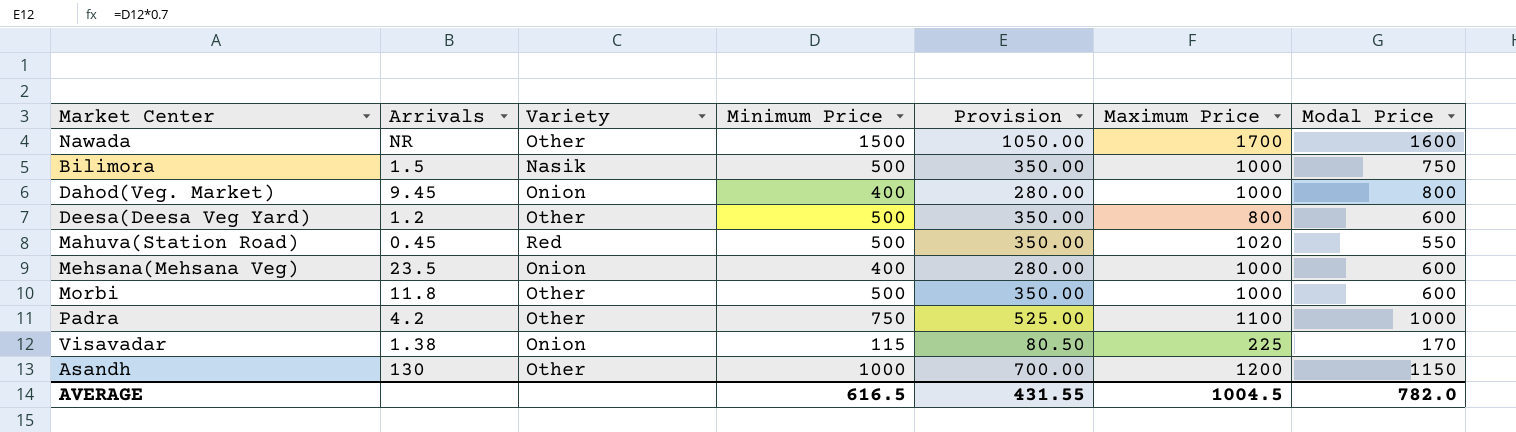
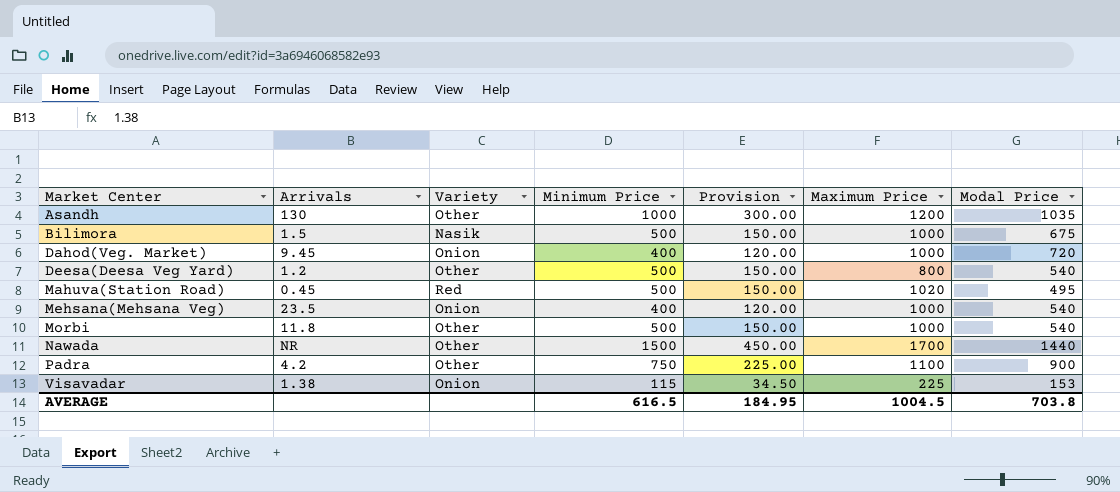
row order: none -> Market Center ascending
column Provision | formula: [Minimum Price] * 0.7 -> [Minimum Price] * 0.3
Asandh | Modal Price: 1150 -> 1035
Bilimora | Modal Price: 750 -> 675
Dahod(Veg. Market) | Modal Price: 800 -> 720
Deesa(Deesa Veg Yard) | Modal Price: 600 -> 540
Mahuva(Station Road) | Modal Price: 550 -> 495
Mehsana(Mehsana Veg) | Modal Price: 600 -> 540
Morbi | Modal Price: 600 -> 540
Nawada | Modal Price: 1600 -> 1440
Padra | Modal Price: 1000 -> 900
Visavadar | Modal Price: 170 -> 153
AVERAGE | Provision: 431.55 -> 184.95
AVERAGE | Modal Price: 782.0 -> 703.8

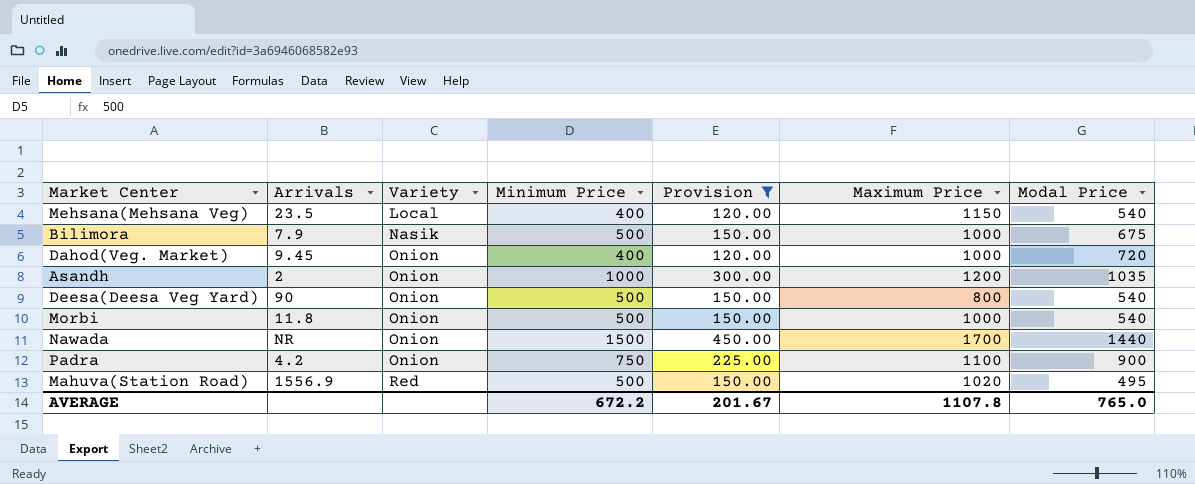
filter: none -> Provision != 34.50
row order: Market Center ascending -> Variety ascending
Mehsana(Mehsana Veg) | Variety: Onion -> Local
Mehsana(Mehsana Veg) | Maximum Price: 1000 -> 1150
Bilimora | Arrivals: 1.5 -> 7.9
Asandh | Arrivals: 130 -> 2
Asandh | Variety: Other -> Onion
Deesa(Deesa Veg Yard) | Arrivals: 1.2 -> 90
Deesa(Deesa Veg Yard) | Variety: Other -> Onion
Morbi | Variety: Other -> Onion
Nawada | Variety: Other -> Onion
Padra | Variety: Other -> Onion
Mahuva(Station Road) | Arrivals: 0.45 -> 1556.9
AVERAGE | Minimum Price: 616.5 -> 672.2
AVERAGE | Provision: 184.95 -> 201.67
AVERAGE | Maximum Price: 1004.5 -> 1107.8
AVERAGE | Modal Price: 703.8 -> 765.0

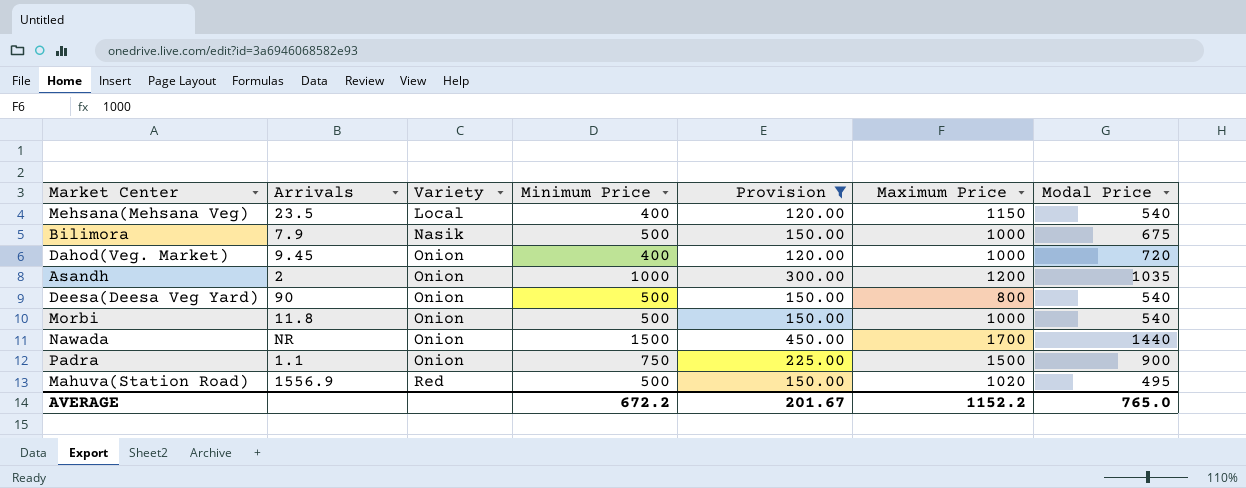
Padra | Arrivals: 4.2 -> 1.1
Padra | Maximum Price: 1100 -> 1500
AVERAGE | Maximum Price: 1107.8 -> 1152.2

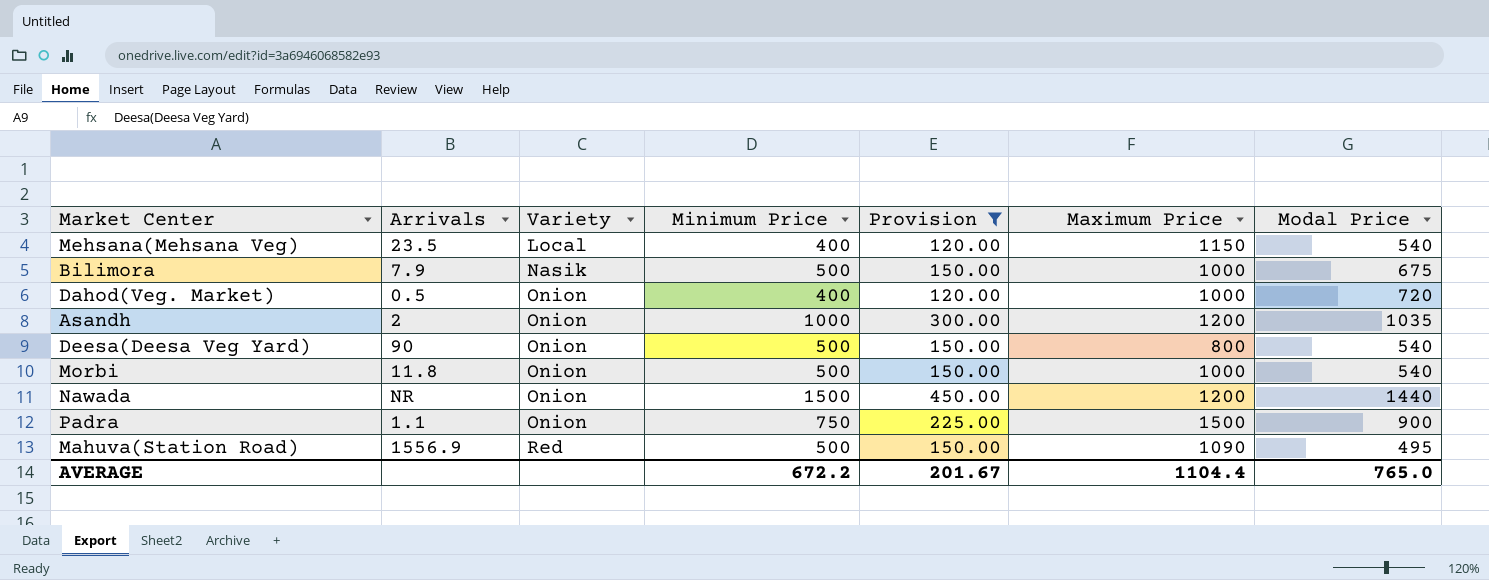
Dahod(Veg. Market) | Arrivals: 9.45 -> 0.5
Nawada | Maximum Price: 1700 -> 1200
Mahuva(Station Road) | Maximum Price: 1020 -> 1090
AVERAGE | Maximum Price: 1152.2 -> 1104.4

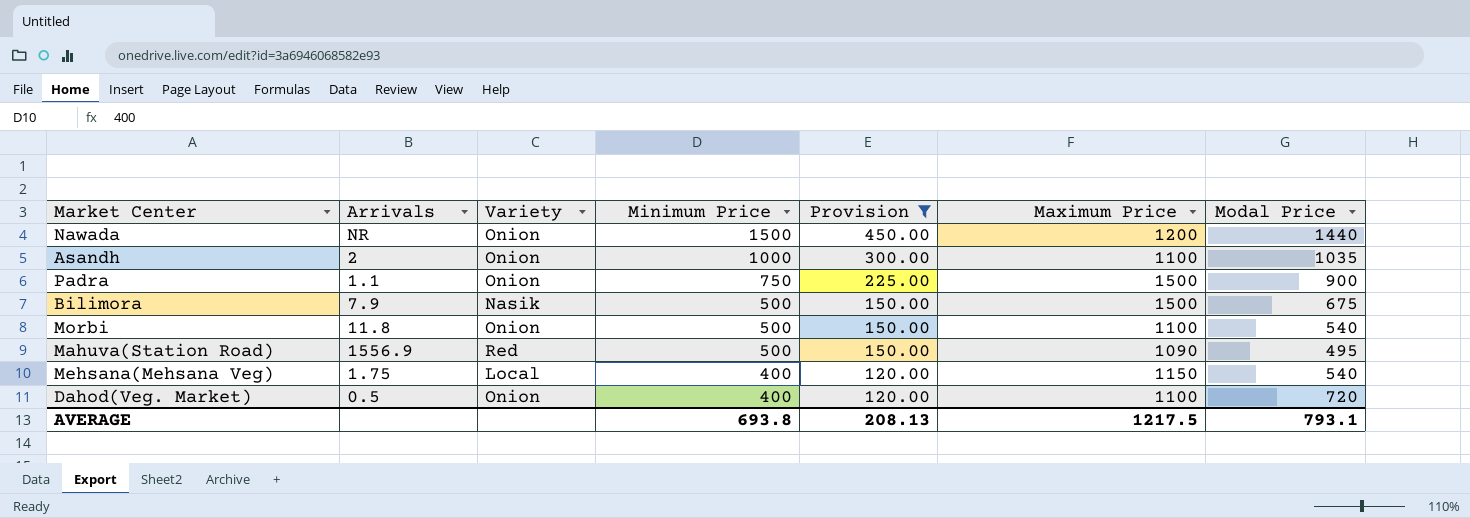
row order: Variety ascending -> Minimum Price descending
row Deesa(Deesa Veg Yard): 90 | Onion | 500 | 150.00 | 800 | 540 -> none
Asandh | Maximum Price: 1200 -> 1100
Bilimora | Maximum Price: 1000 -> 1500
Morbi | Maximum Price: 1000 -> 1100
Mehsana(Mehsana Veg) | Arrivals: 23.5 -> 1.75
Dahod(Veg. Market) | Maximum Price: 1000 -> 1100
AVERAGE | Minimum Price: 672.2 -> 693.8
AVERAGE | Provision: 201.67 -> 208.13
AVERAGE | Maximum Price: 1104.4 -> 1217.5
AVERAGE | Modal Price: 765.0 -> 793.1

